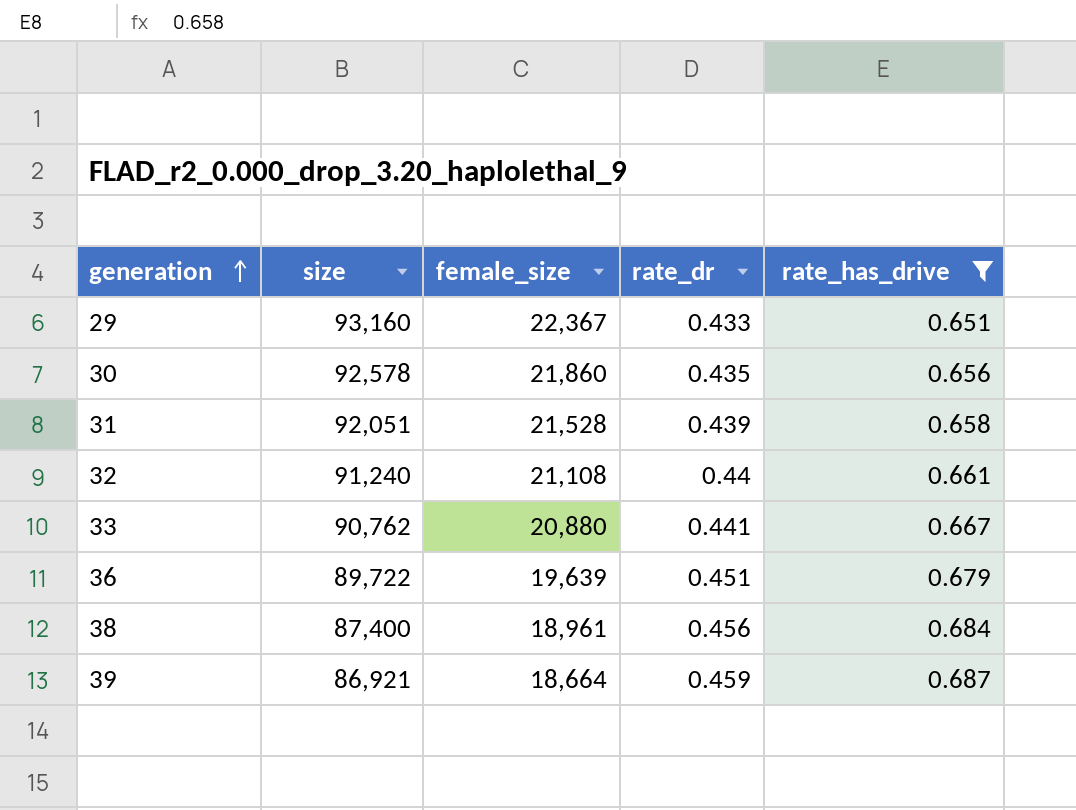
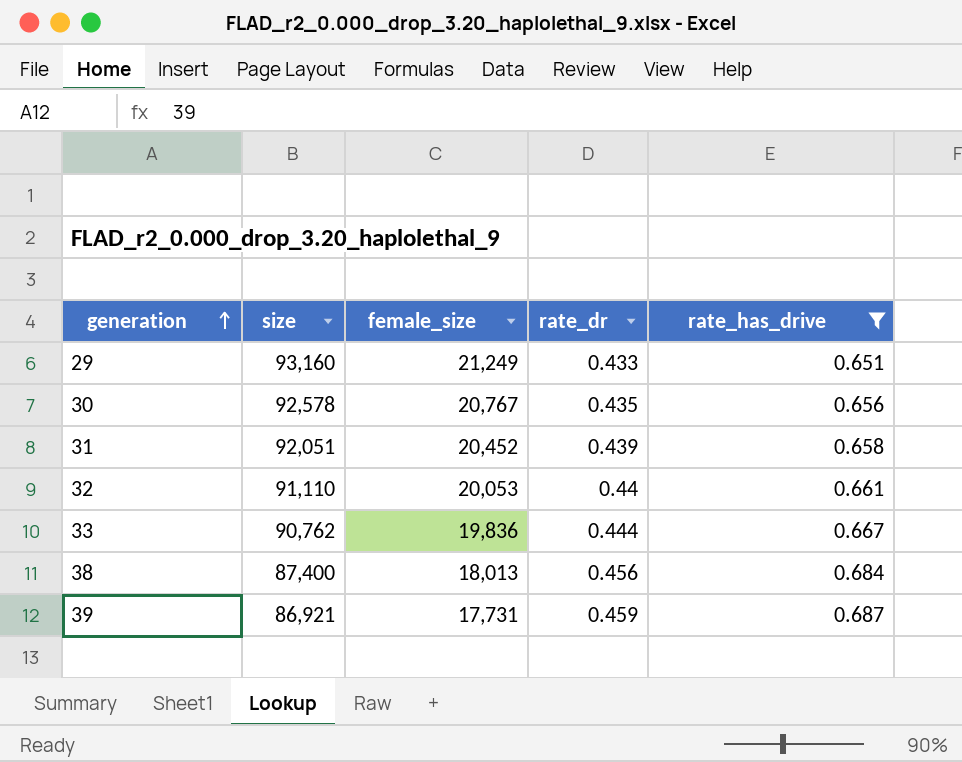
row 36: 89,722 | 19,639 | 0.451 | 0.679 -> none
29 | female_size: 22,367 -> 21,249
30 | female_size: 21,860 -> 20,767
31 | female_size: 21,528 -> 20,452
32 | size: 91,240 -> 91,110
32 | female_size: 21,108 -> 20,053
33 | female_size: 20,880 -> 19,836
33 | rate_dr: 0.441 -> 0.444
38 | female_size: 18,961 -> 18,013
39 | female_size: 18,664 -> 17,731

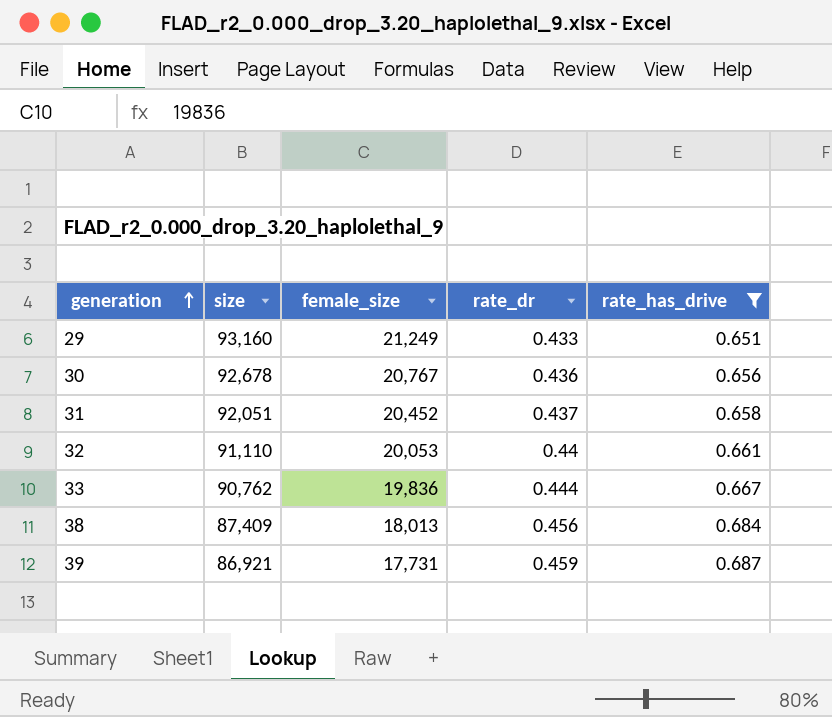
30 | size: 92,578 -> 92,678
30 | rate_dr: 0.435 -> 0.436
31 | rate_dr: 0.439 -> 0.437
38 | size: 87,400 -> 87,409

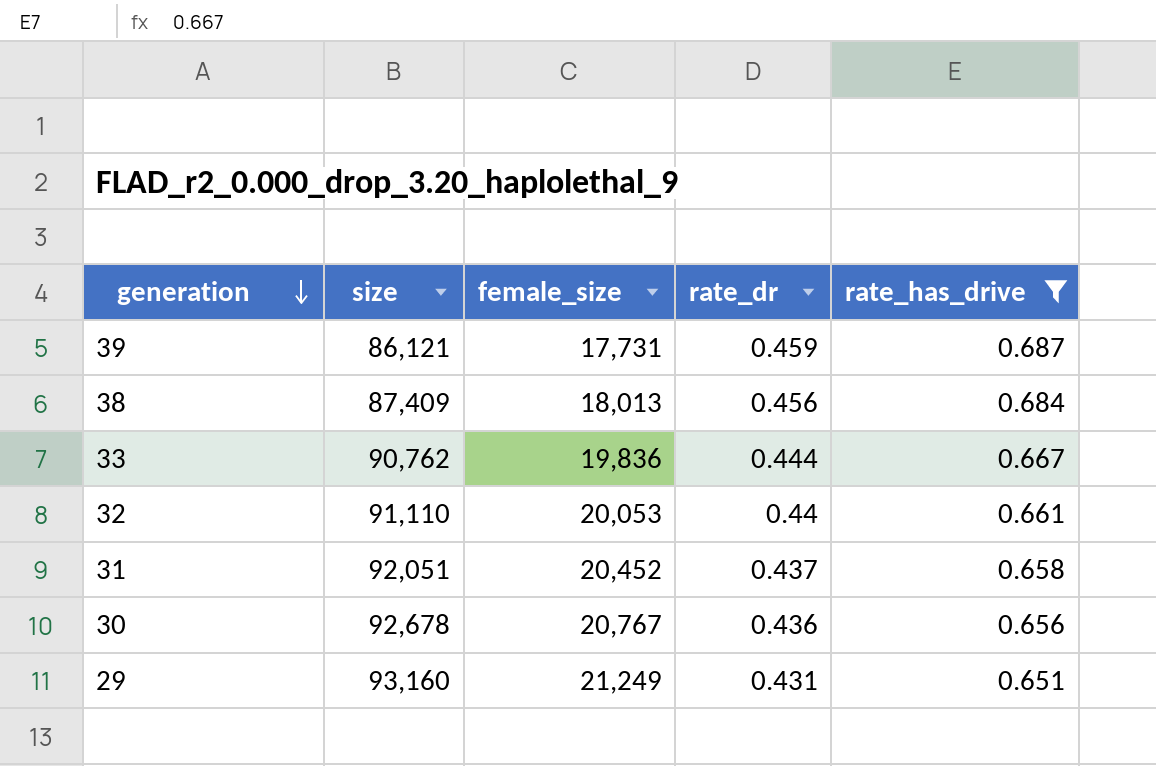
row order: generation ascending -> generation descending
39 | size: 86,921 -> 86,121
29 | rate_dr: 0.433 -> 0.431

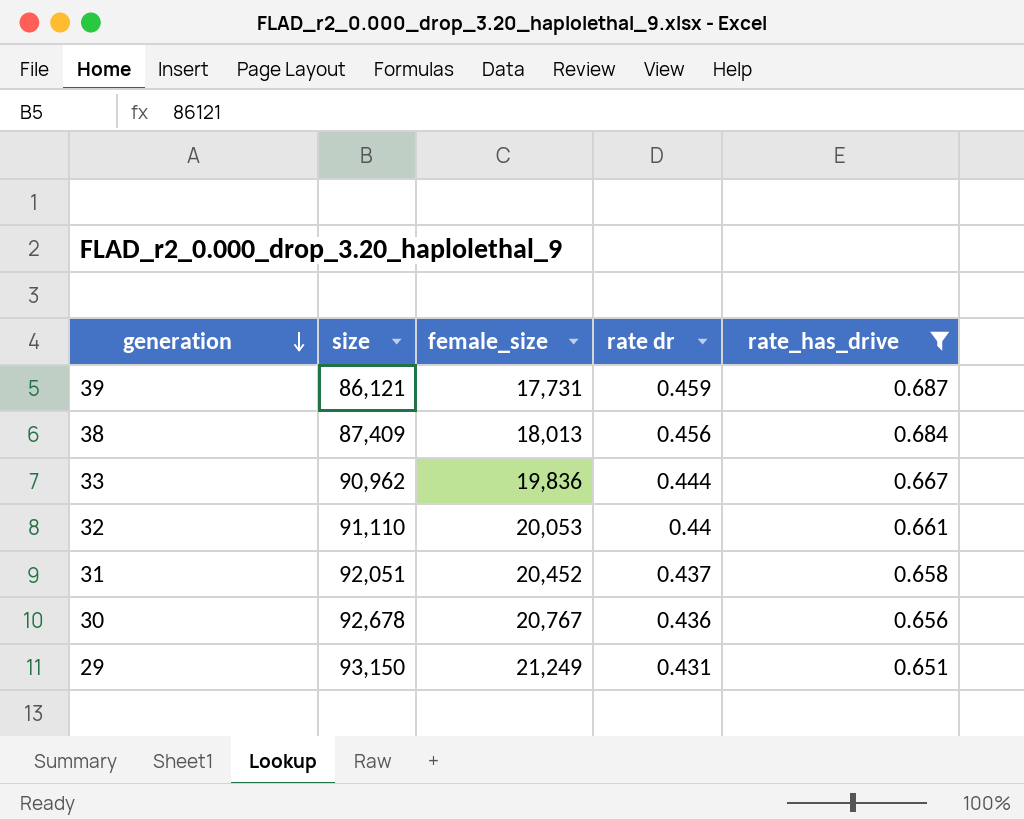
column name: rate_dr -> rate dr
33 | size: 90,762 -> 90,962
29 | size: 93,160 -> 93,150

